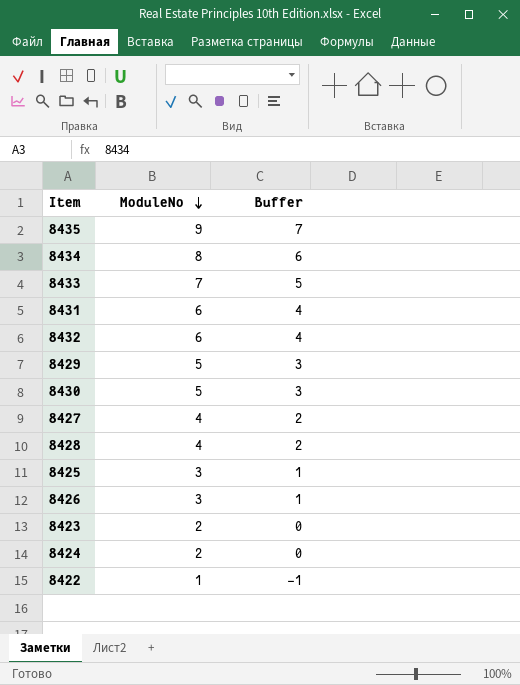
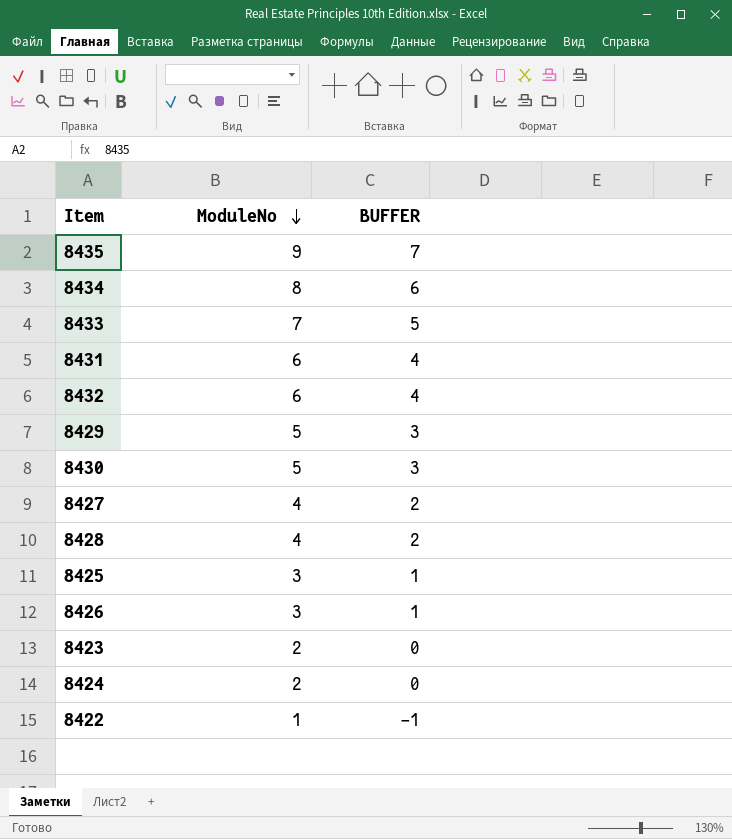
column name: Buffer -> BUFFER

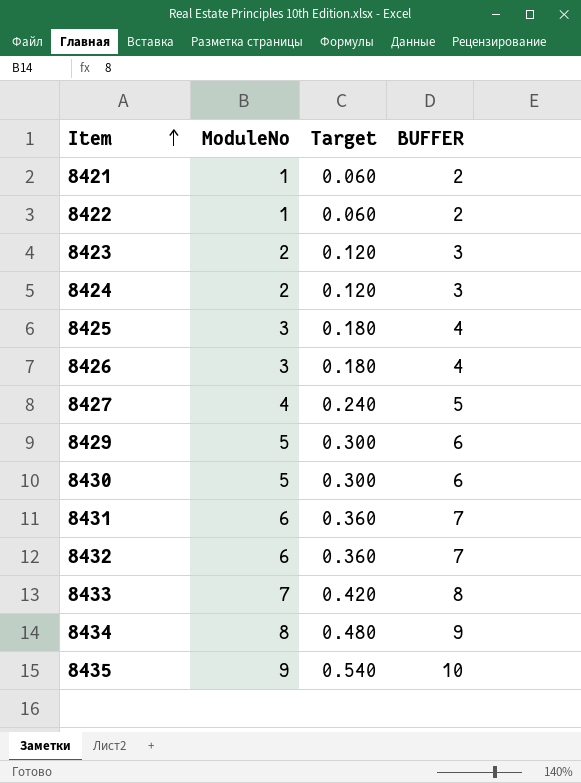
row order: ModuleNo descending -> Item ascending
column Target | formula: none -> [ModuleNo] * 0.06
column BUFFER | formula: [ModuleNo] - 2 -> [ModuleNo] + 1
row 8428: 4 | 2 -> none
row 8421: none -> 1 | 0.060 | 2

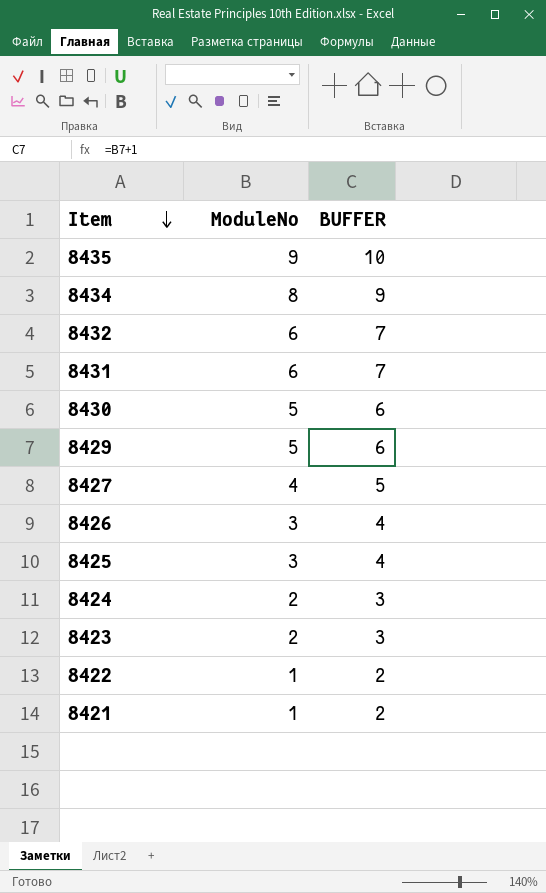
row order: Item ascending -> Item descending
column Target | formula: [ModuleNo] * 0.06 -> none
row 8433: 7 | 0.420 | 8 -> none

